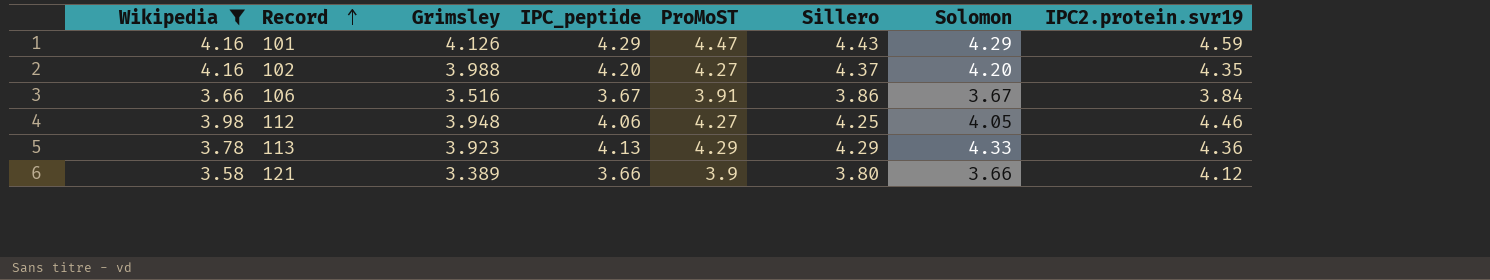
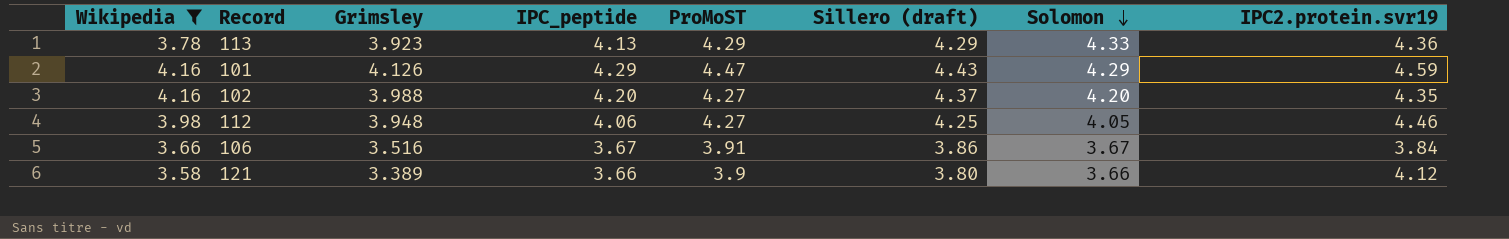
row order: Record ascending -> Solomon descending
column name: Sillero -> Sillero (draft)

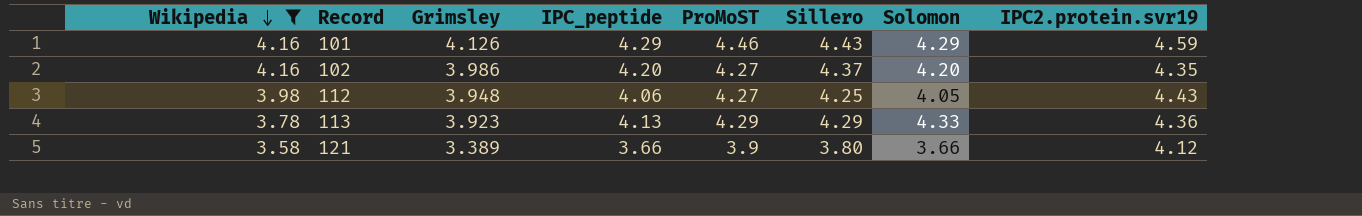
row order: Solomon descending -> Wikipedia descending
column name: Sillero (draft) -> Sillero
row 106: 3.66 | 3.516 | 3.67 | 3.91 | 3.86 | 3.67 | 3.84 -> none
101 | ProMoST: 4.47 -> 4.46
102 | Grimsley: 3.988 -> 3.986
112 | IPC2.protein.svr19: 4.46 -> 4.43

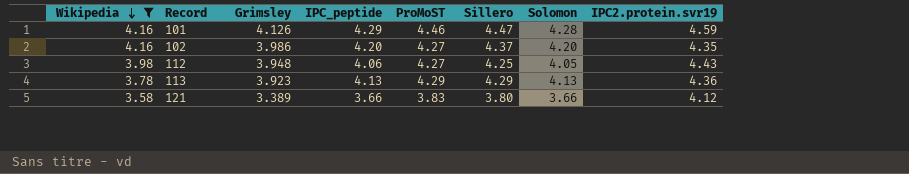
101 | Sillero: 4.43 -> 4.47
101 | Solomon: 4.29 -> 4.28
113 | Solomon: 4.33 -> 4.13
121 | ProMoST: 3.9 -> 3.83

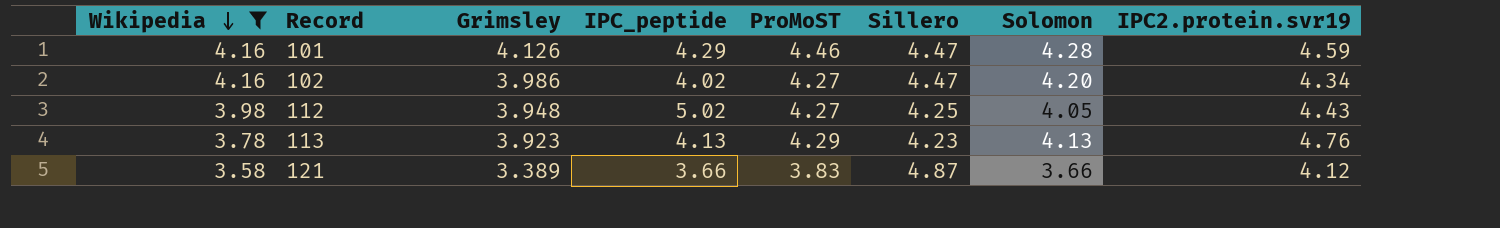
102 | IPC_peptide: 4.20 -> 4.02
102 | Sillero: 4.37 -> 4.47
102 | IPC2.protein.svr19: 4.35 -> 4.34
112 | IPC_peptide: 4.06 -> 5.02
113 | Sillero: 4.29 -> 4.23
113 | IPC2.protein.svr19: 4.36 -> 4.76
121 | Sillero: 3.80 -> 4.87

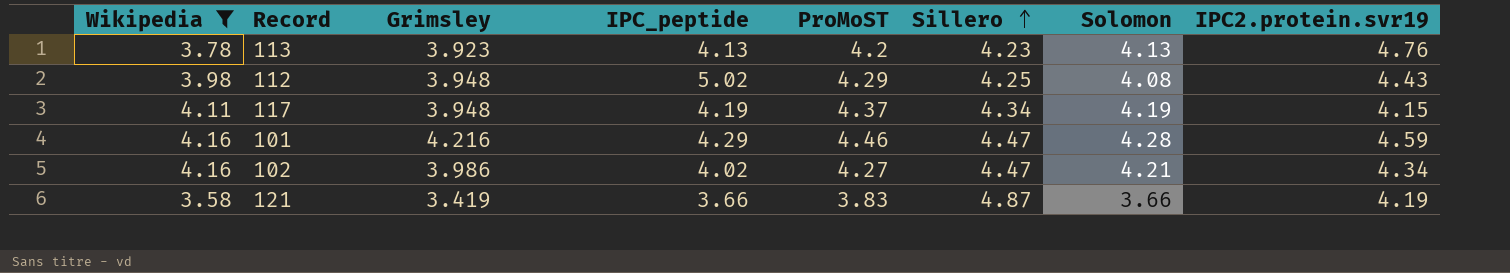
row order: Wikipedia descending -> Sillero ascending
113 | ProMoST: 4.29 -> 4.2
112 | ProMoST: 4.27 -> 4.29
112 | Solomon: 4.05 -> 4.08
row 117: none -> 4.11 | 3.948 | 4.19 | 4.37 | 4.34 | 4.19 | 4.15
101 | Grimsley: 4.126 -> 4.216
102 | Solomon: 4.20 -> 4.21
121 | Grimsley: 3.389 -> 3.419
121 | IPC2.protein.svr19: 4.12 -> 4.19

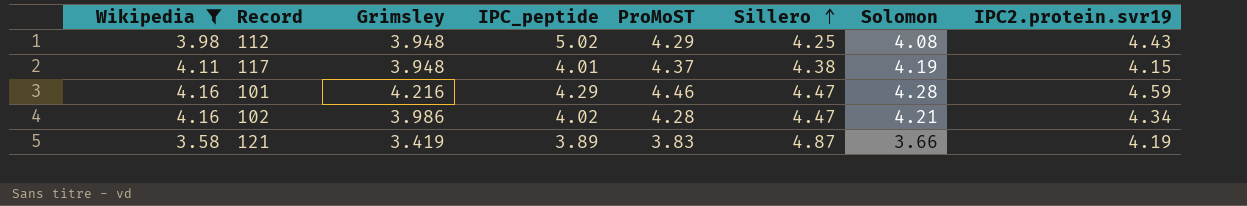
row 113: 3.78 | 3.923 | 4.13 | 4.2 | 4.23 | 4.13 | 4.76 -> none
117 | IPC_peptide: 4.19 -> 4.01
117 | Sillero: 4.34 -> 4.38
102 | ProMoST: 4.27 -> 4.28
121 | IPC_peptide: 3.66 -> 3.89

